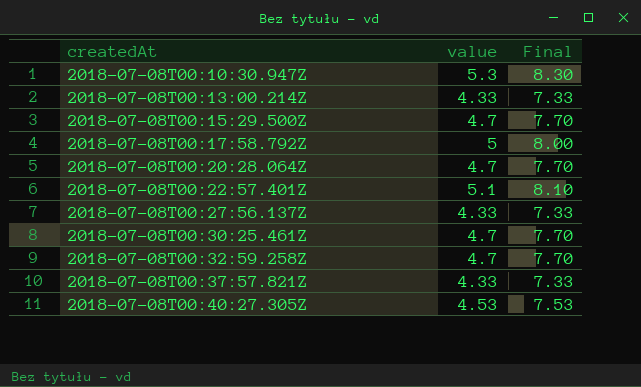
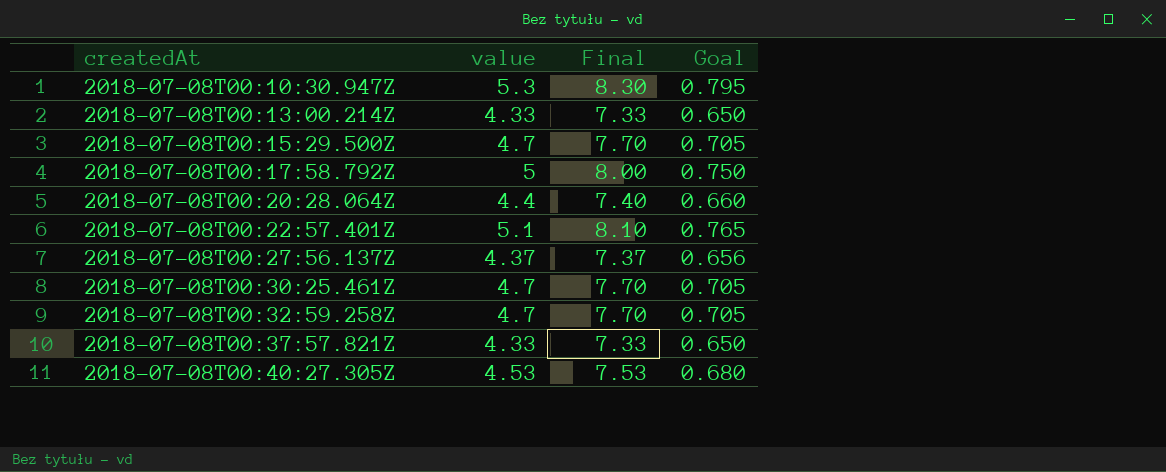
column Goal | formula: none -> [value] * 0.15
2018-07-08T00:20:28.064Z | value: 4.7 -> 4.4
2018-07-08T00:20:28.064Z | Final: 7.70 -> 7.40
2018-07-08T00:27:56.137Z | value: 4.33 -> 4.37
2018-07-08T00:27:56.137Z | Final: 7.33 -> 7.37

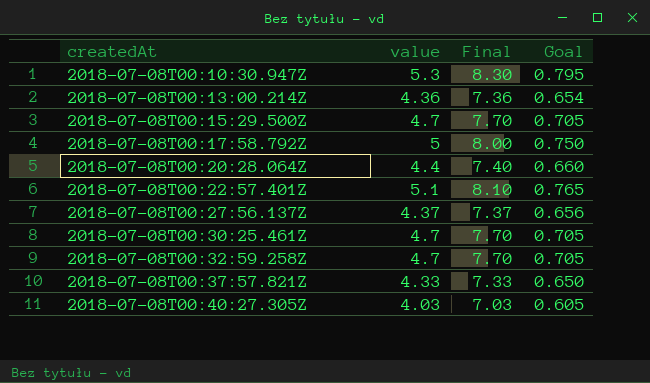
2018-07-08T00:13:00.214Z | value: 4.33 -> 4.36
2018-07-08T00:13:00.214Z | Final: 7.33 -> 7.36
2018-07-08T00:13:00.214Z | Goal: 0.650 -> 0.654
2018-07-08T00:40:27.305Z | value: 4.53 -> 4.03
2018-07-08T00:40:27.305Z | Final: 7.53 -> 7.03
2018-07-08T00:40:27.305Z | Goal: 0.680 -> 0.605

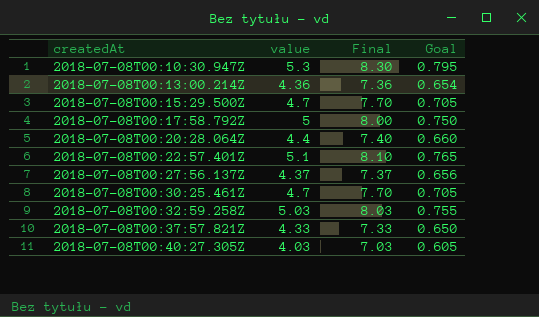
2018-07-08T00:32:59.258Z | value: 4.7 -> 5.03
2018-07-08T00:32:59.258Z | Final: 7.70 -> 8.03
2018-07-08T00:32:59.258Z | Goal: 0.705 -> 0.755

